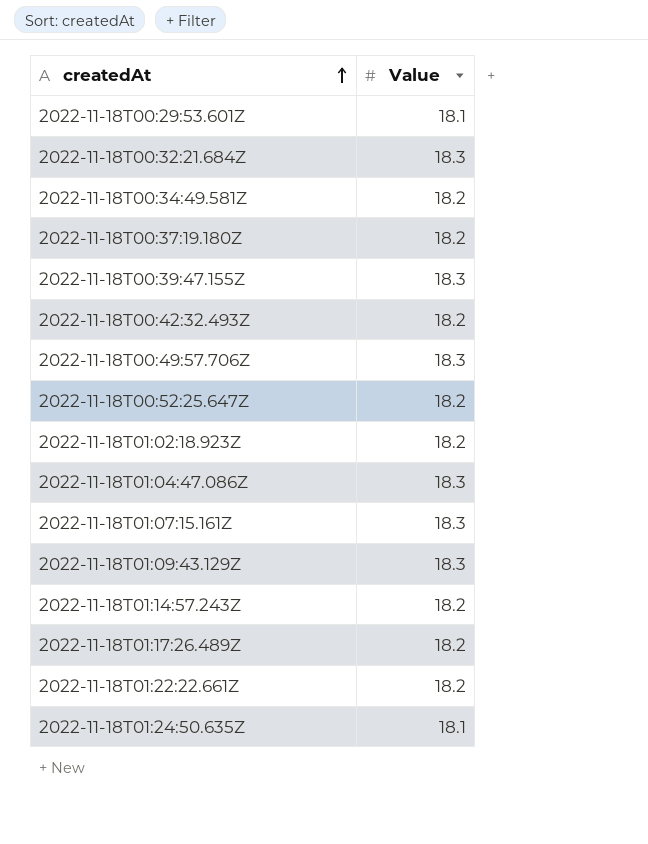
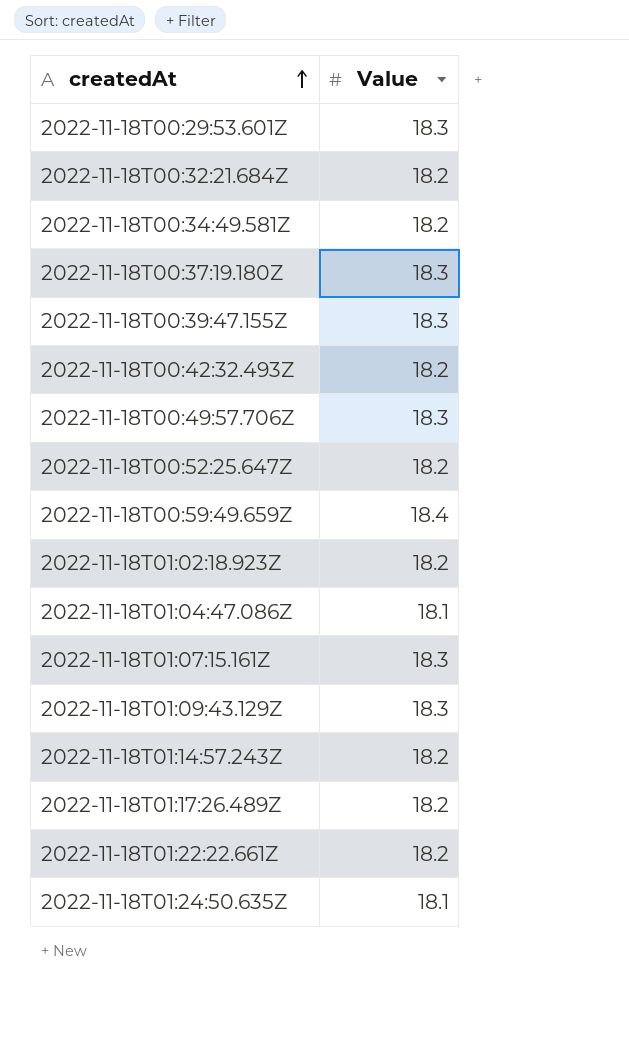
2022-11-18T00:29:53.601Z | Value: 18.1 -> 18.3
2022-11-18T00:32:21.684Z | Value: 18.3 -> 18.2
2022-11-18T00:37:19.180Z | Value: 18.2 -> 18.3
row 2022-11-18T00:59:49.659Z: none -> 18.4
2022-11-18T01:04:47.086Z | Value: 18.3 -> 18.1

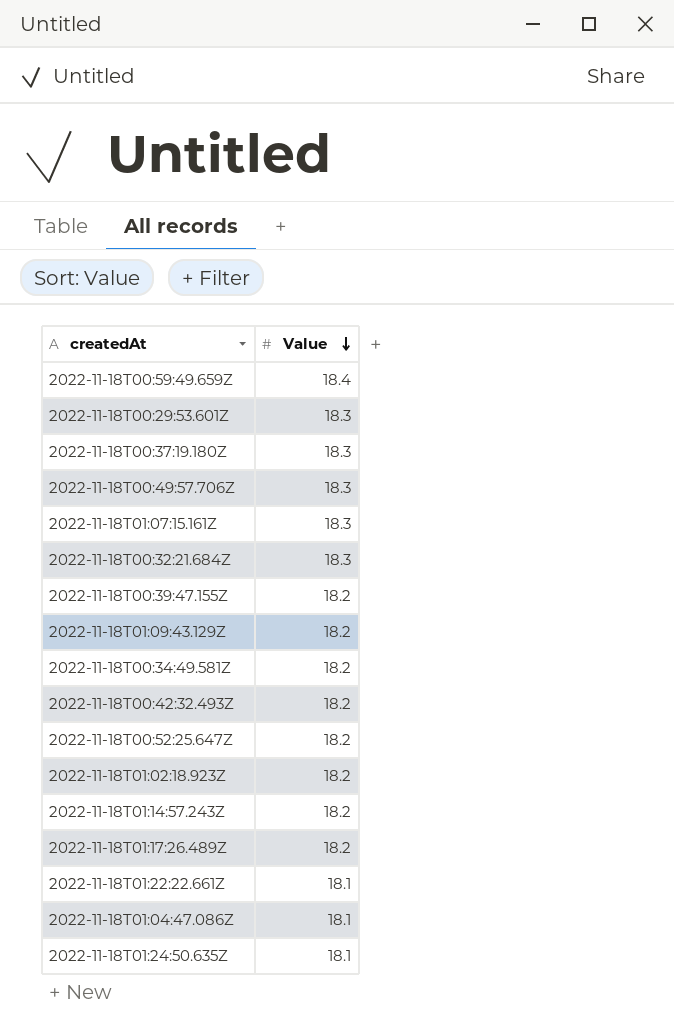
row order: createdAt ascending -> Value descending
2022-11-18T00:32:21.684Z | Value: 18.2 -> 18.3
2022-11-18T00:39:47.155Z | Value: 18.3 -> 18.2
2022-11-18T01:09:43.129Z | Value: 18.3 -> 18.2
2022-11-18T01:22:22.661Z | Value: 18.2 -> 18.1

